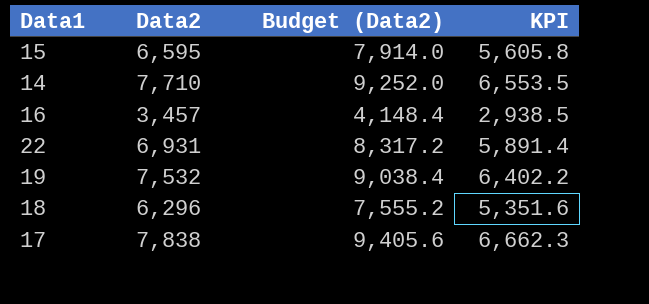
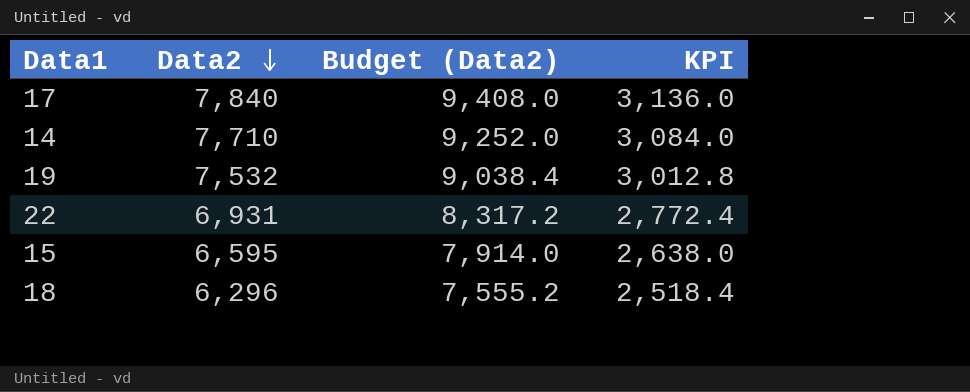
row order: none -> Data2 descending
column KPI | formula: [Data2] * 0.85 -> [Data2] * 0.4
row 16: 3,457 | 4,148.4 | 2,938.5 -> none
17 | Data2: 7,838 -> 7,840
17 | Budget (Data2): 9,405.6 -> 9,408.0

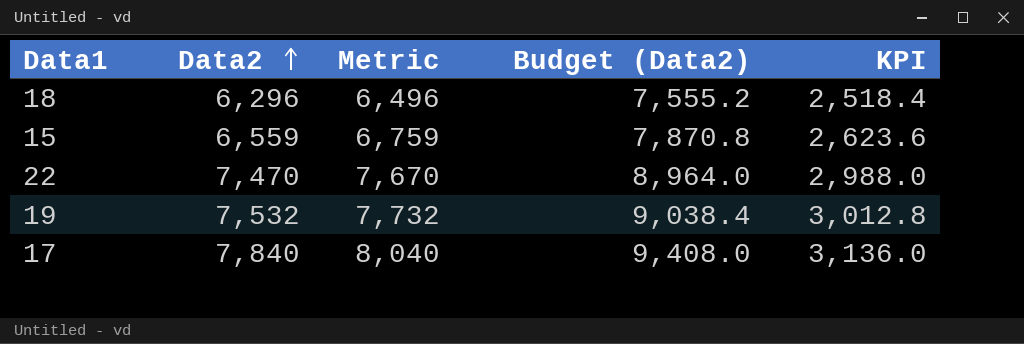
row order: Data2 descending -> Data2 ascending
column Metric | formula: none -> [Data2] + 200
row 14: 7,710 | 9,252.0 | 3,084.0 -> none
15 | Data2: 6,595 -> 6,559
15 | Budget (Data2): 7,914.0 -> 7,870.8
15 | KPI: 2,638.0 -> 2,623.6
22 | Data2: 6,931 -> 7,470
22 | Budget (Data2): 8,317.2 -> 8,964.0
22 | KPI: 2,772.4 -> 2,988.0

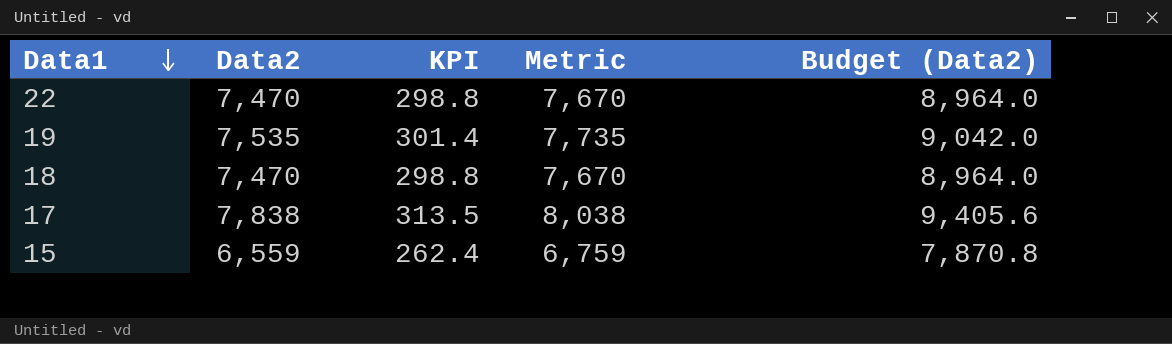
row order: Data2 ascending -> Data1 descending
column KPI | formula: [Data2] * 0.4 -> [Data2] * 0.04
column KPI | position: 5 -> 3
19 | Data2: 7,532 -> 7,535
19 | Metric: 7,732 -> 7,735
19 | Budget (Data2): 9,038.4 -> 9,042.0
18 | Data2: 6,296 -> 7,470
18 | Metric: 6,496 -> 7,670
18 | Budget (Data2): 7,555.2 -> 8,964.0
17 | Data2: 7,840 -> 7,838
17 | Metric: 8,040 -> 8,038
17 | Budget (Data2): 9,408.0 -> 9,405.6

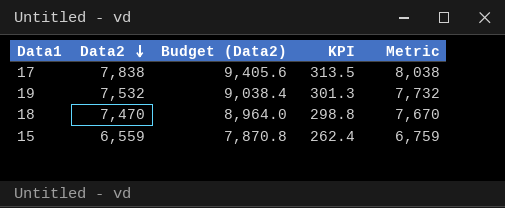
row order: Data1 descending -> Data2 descending
column Budget (Data2) | position: 5 -> 3
row 22: 7,470 | 298.8 | 7,670 | 8,964.0 -> none
19 | Data2: 7,535 -> 7,532
19 | Budget (Data2): 9,042.0 -> 9,038.4
19 | KPI: 301.4 -> 301.3
19 | Metric: 7,735 -> 7,732

